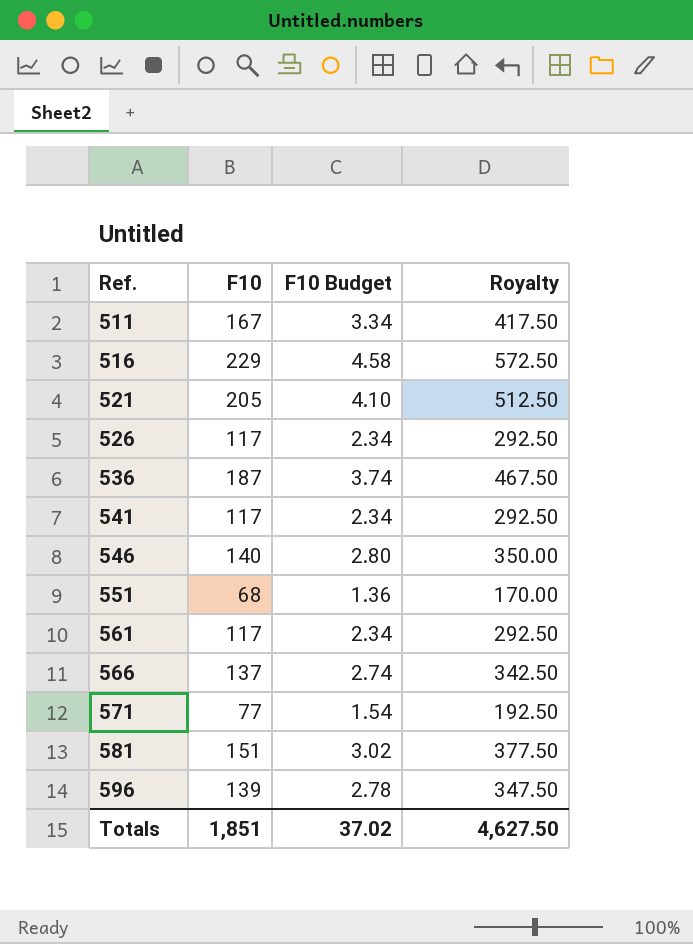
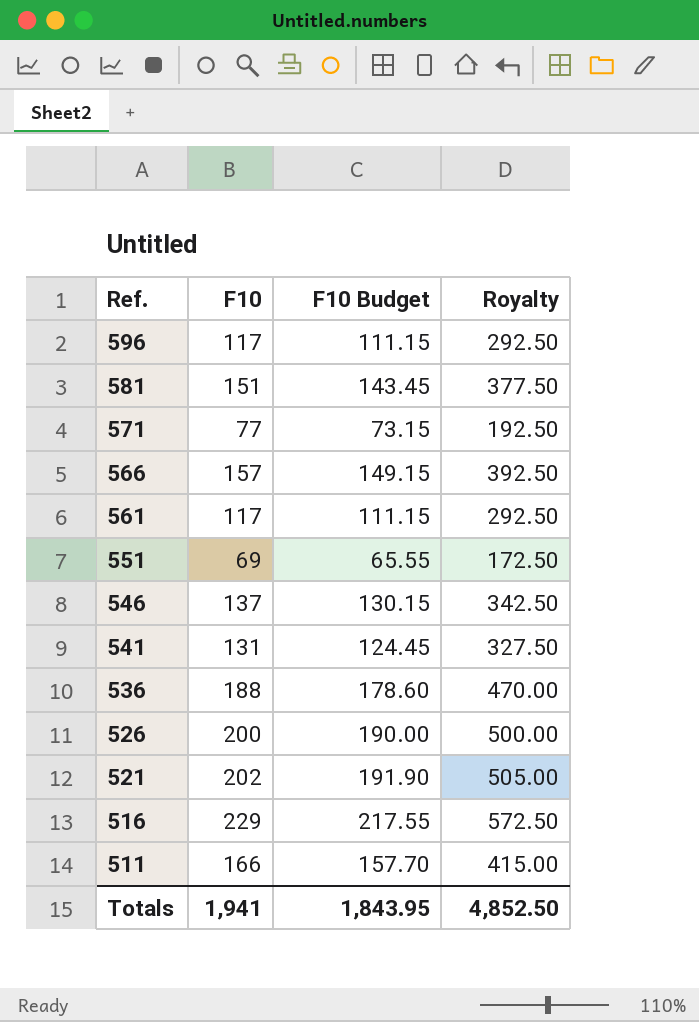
row order: Ref. ascending -> Ref. descending
column F10 Budget | formula: [F10] * 0.02 -> [F10] * 0.95
596 | F10: 139 -> 117
596 | Royalty: 347.50 -> 292.50
566 | F10: 137 -> 157
566 | Royalty: 342.50 -> 392.50
551 | F10: 68 -> 69
551 | Royalty: 170.00 -> 172.50
546 | F10: 140 -> 137
546 | Royalty: 350.00 -> 342.50
541 | F10: 117 -> 131
541 | Royalty: 292.50 -> 327.50
536 | F10: 187 -> 188
536 | Royalty: 467.50 -> 470.00
526 | F10: 117 -> 200
526 | Royalty: 292.50 -> 500.00
521 | F10: 205 -> 202
521 | Royalty: 512.50 -> 505.00
511 | F10: 167 -> 166
511 | Royalty: 417.50 -> 415.00
Totals | F10: 1,851 -> 1,941
Totals | F10 Budget: 37.02 -> 1,843.95
Totals | Royalty: 4,627.50 -> 4,852.50

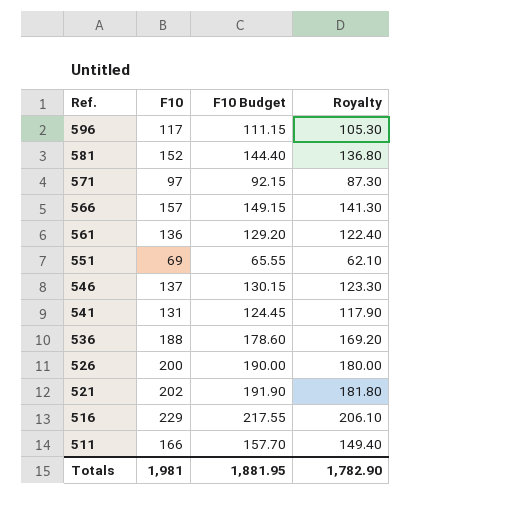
column Royalty | formula: [F10] * 2.5 -> [F10] * 0.9
581 | F10: 151 -> 152
581 | F10 Budget: 143.45 -> 144.40
571 | F10: 77 -> 97
571 | F10 Budget: 73.15 -> 92.15
561 | F10: 117 -> 136
561 | F10 Budget: 111.15 -> 129.20
Totals | F10: 1,941 -> 1,981
Totals | F10 Budget: 1,843.95 -> 1,881.95
Totals | Royalty: 4,852.50 -> 1,782.90

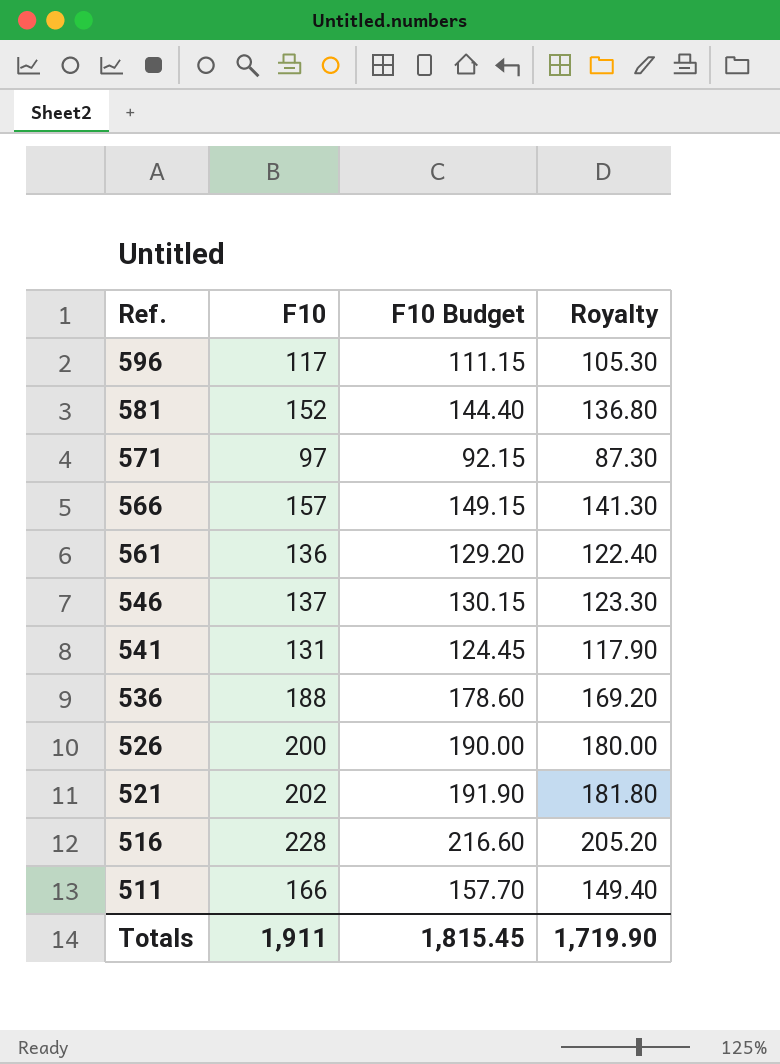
row 551: 69 | 65.55 | 62.10 -> none
516 | F10: 229 -> 228
516 | F10 Budget: 217.55 -> 216.60
516 | Royalty: 206.10 -> 205.20
Totals | F10: 1,981 -> 1,911
Totals | F10 Budget: 1,881.95 -> 1,815.45
Totals | Royalty: 1,782.90 -> 1,719.90

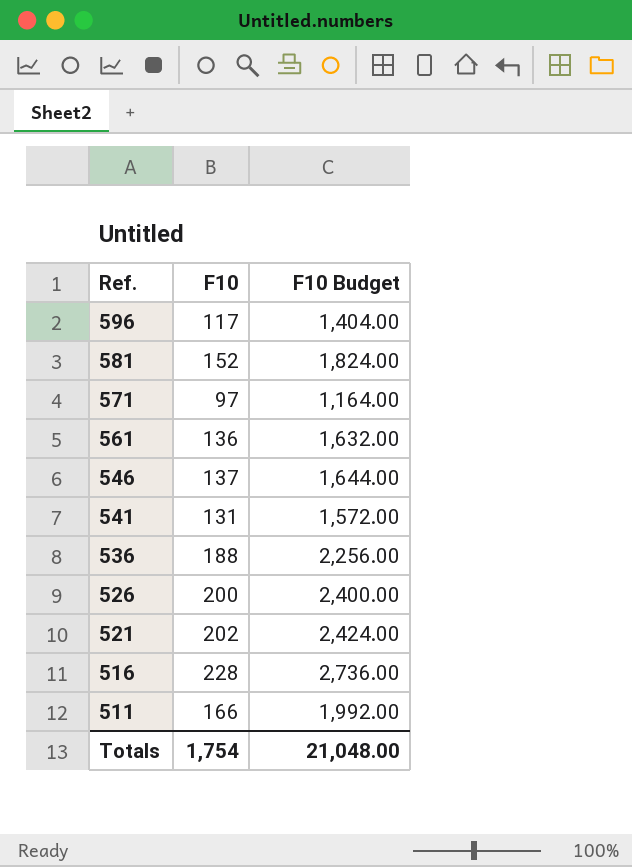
column Royalty | formula: [F10] * 0.9 -> none
column F10 Budget | formula: [F10] * 0.95 -> [F10] * 12
row 566: 157 | 149.15 | 141.30 -> none
Totals | F10: 1,911 -> 1,754
Totals | F10 Budget: 1,815.45 -> 21,048.00

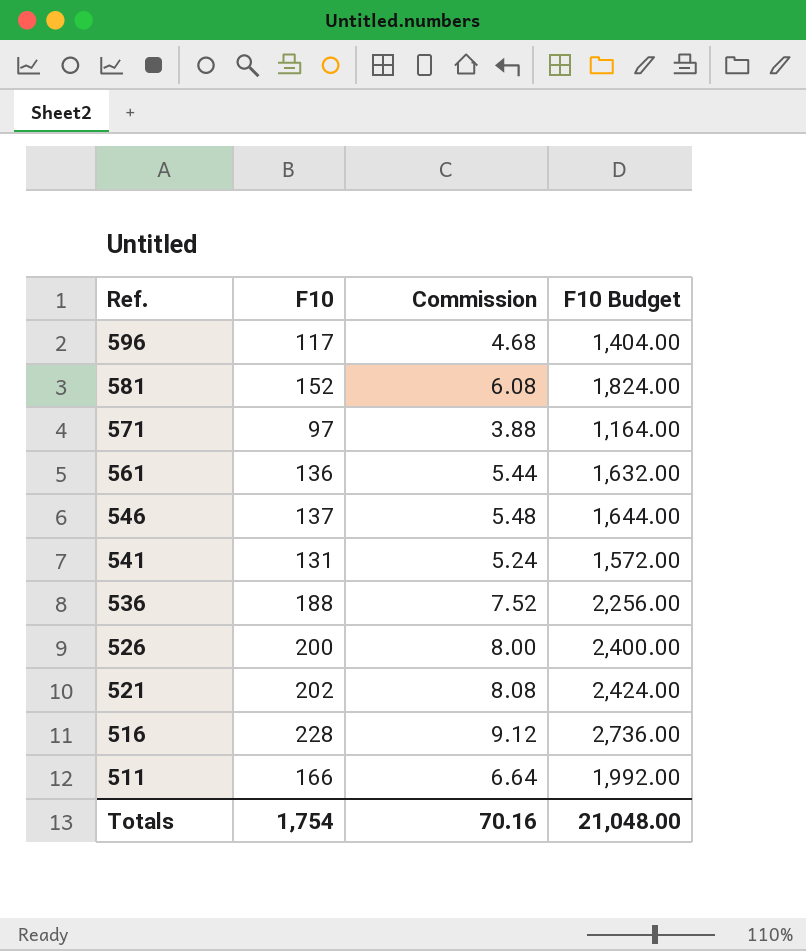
column Commission | formula: none -> [F10] * 0.04

